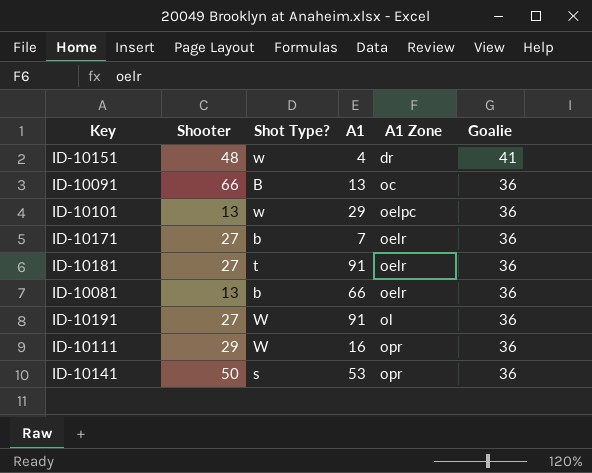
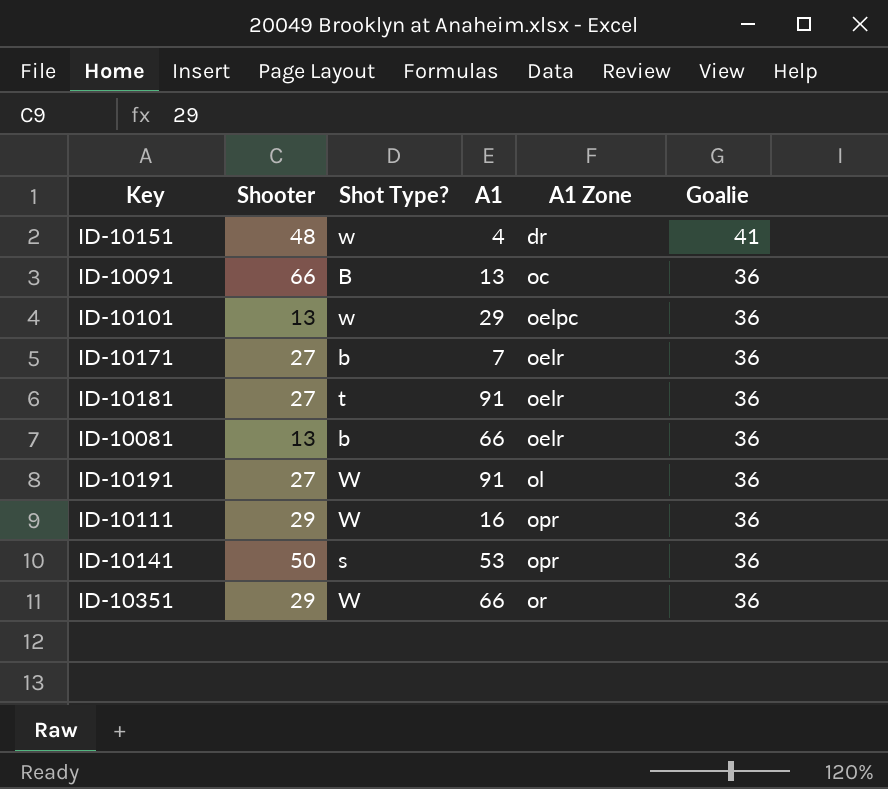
row ID-10351: none -> 29 | W | 66 | or | 36

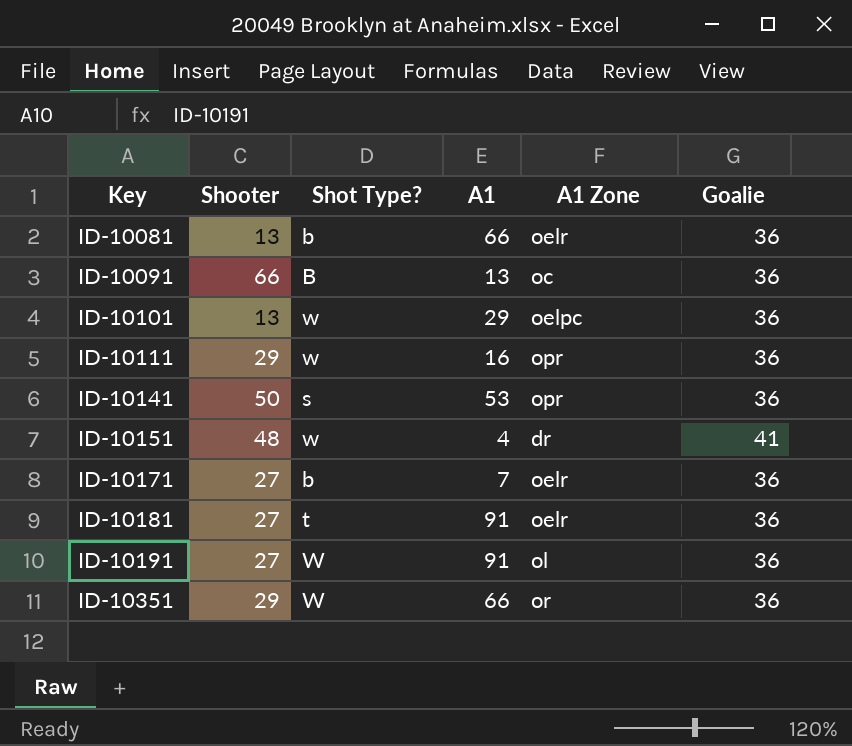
row order: A1 Zone ascending -> Key ascending
ID-10111 | Shot Type?: W -> w

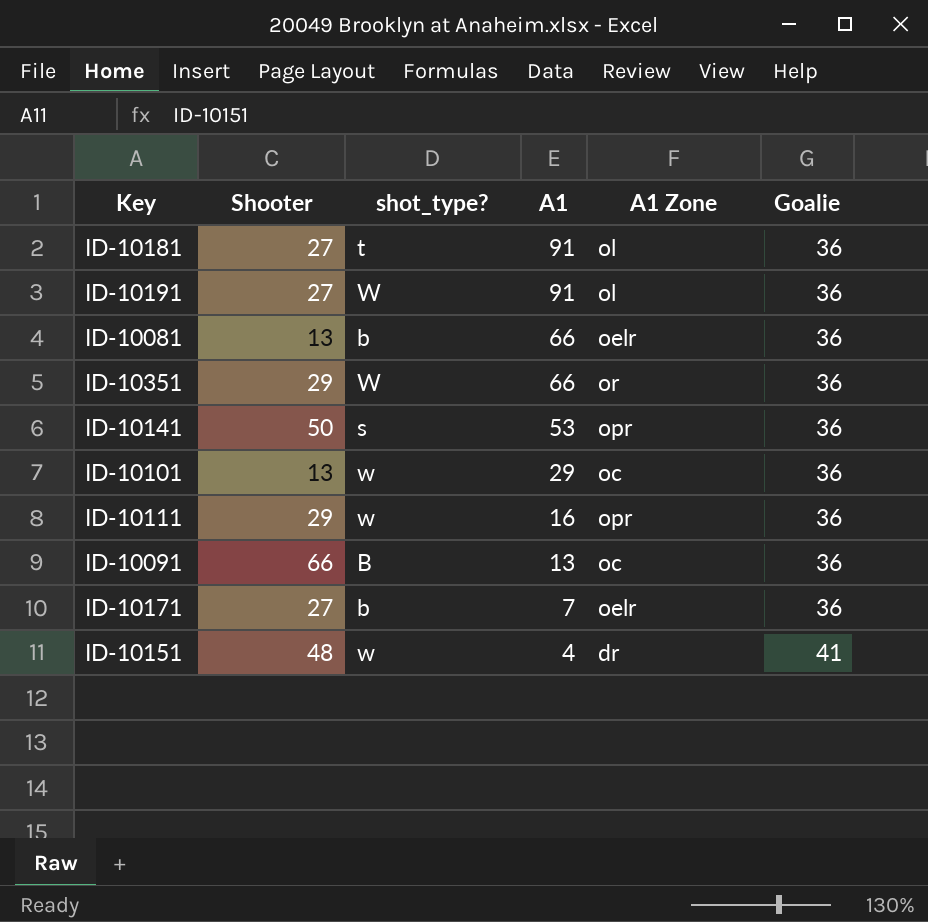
row order: Key ascending -> A1 descending
column name: Shot Type? -> shot_type?
ID-10181 | A1 Zone: oelr -> ol
ID-10101 | A1 Zone: oelpc -> oc

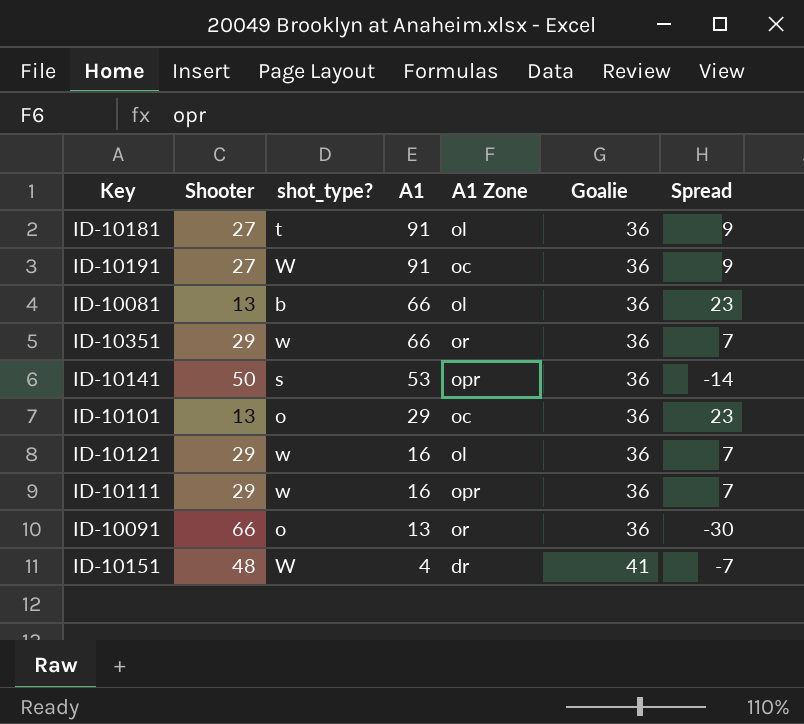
column Spread | formula: none -> [Goalie] - [Shooter]
row ID-10171: 27 | b | 7 | oelr | 36 -> none
ID-10191 | A1 Zone: ol -> oc
ID-10081 | A1 Zone: oelr -> ol
ID-10351 | shot_type?: W -> w
ID-10101 | shot_type?: w -> o
row ID-10121: none -> 29 | w | 16 | ol | 36 | 7
ID-10091 | shot_type?: B -> o
ID-10091 | A1 Zone: oc -> or
ID-10151 | shot_type?: w -> W

